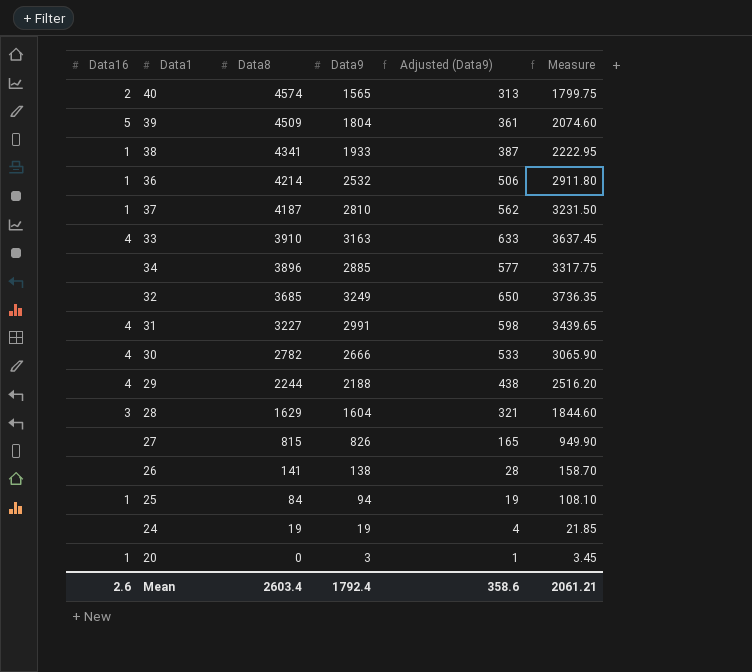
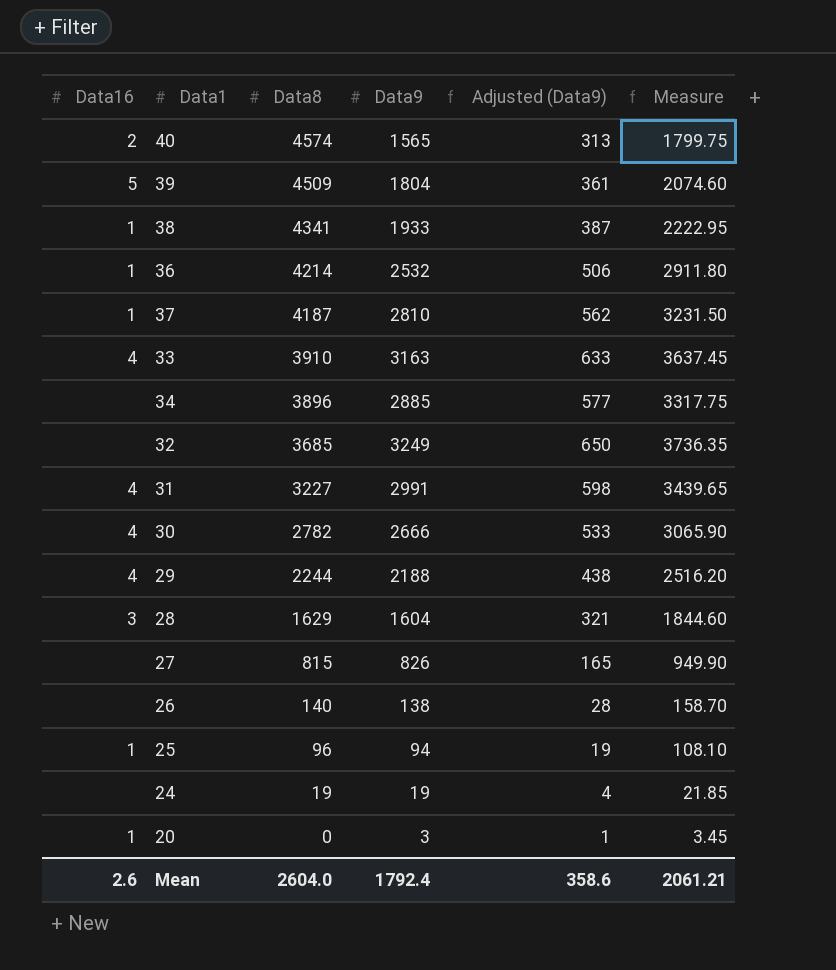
26 | Data8: 141 -> 140
25 | Data8: 84 -> 96
Mean | Data8: 2603.4 -> 2604.0

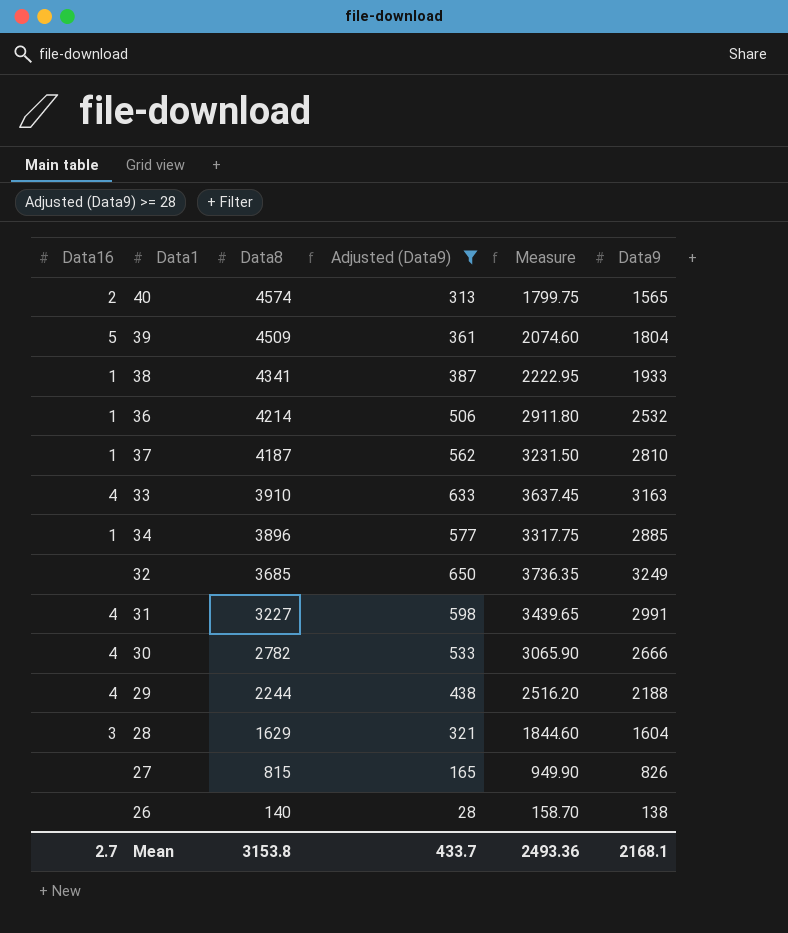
filter: none -> Adjusted (Data9) >= 28
column Data9 | position: 4 -> 6
34 | Data16: none -> 1
Mean | Data16: 2.6 -> 2.7
Mean | Data8: 2604.0 -> 3153.8
Mean | Adjusted (Data9): 358.6 -> 433.7
Mean | Measure: 2061.21 -> 2493.36
Mean | Data9: 1792.4 -> 2168.1

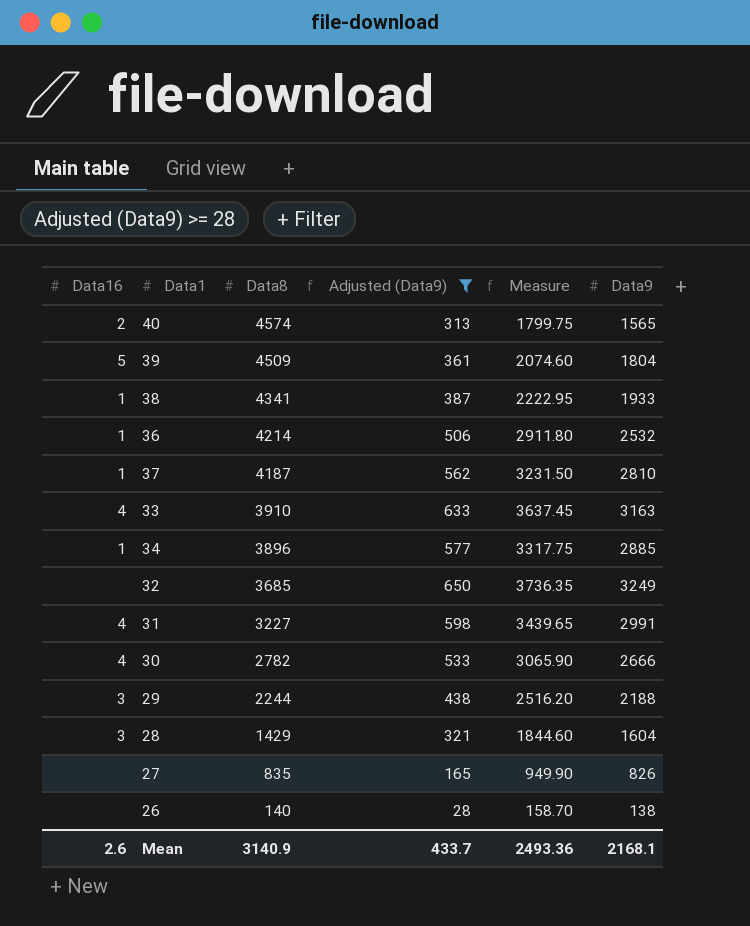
29 | Data16: 4 -> 3
28 | Data8: 1629 -> 1429
27 | Data8: 815 -> 835
Mean | Data16: 2.7 -> 2.6
Mean | Data8: 3153.8 -> 3140.9

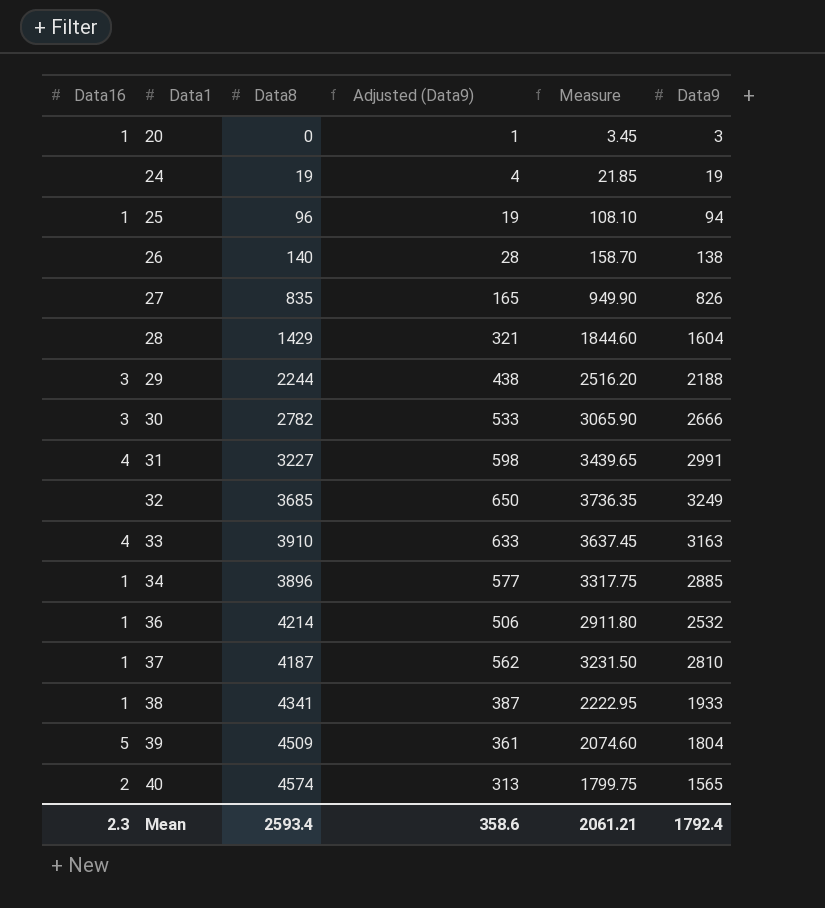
filter: Adjusted (Data9) >= 28 -> none
row order: Data8 descending -> Data1 ascending
28 | Data16: 3 -> none
30 | Data16: 4 -> 3
Mean | Data16: 2.6 -> 2.3
Mean | Data8: 3140.9 -> 2593.4
Mean | Adjusted (Data9): 433.7 -> 358.6
Mean | Measure: 2493.36 -> 2061.21
Mean | Data9: 2168.1 -> 1792.4

